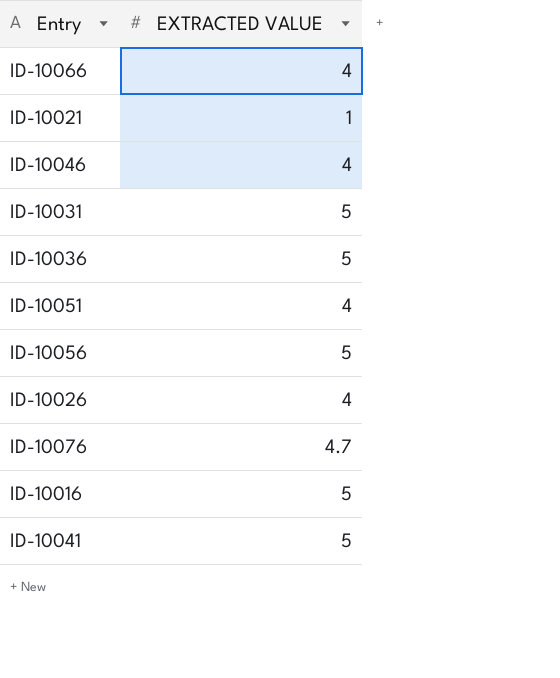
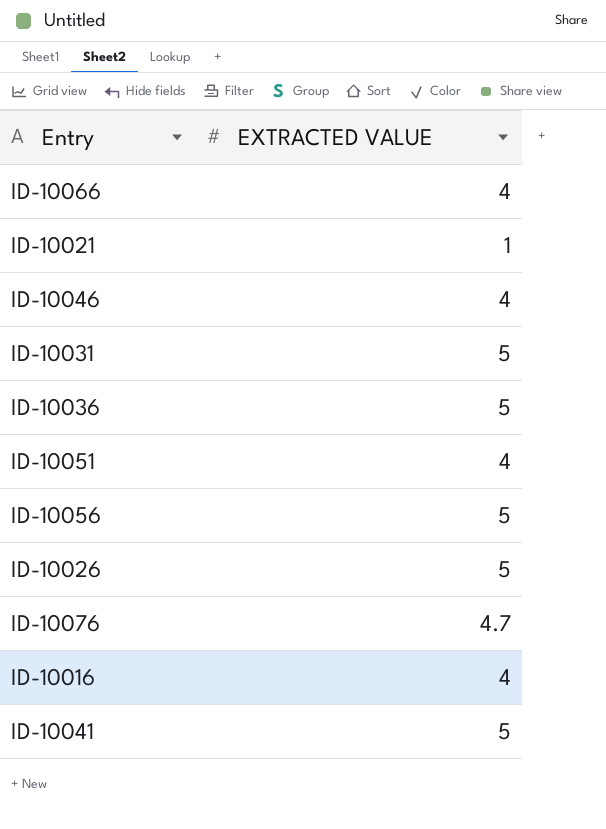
ID-10026 | EXTRACTED VALUE: 4 -> 5
ID-10016 | EXTRACTED VALUE: 5 -> 4

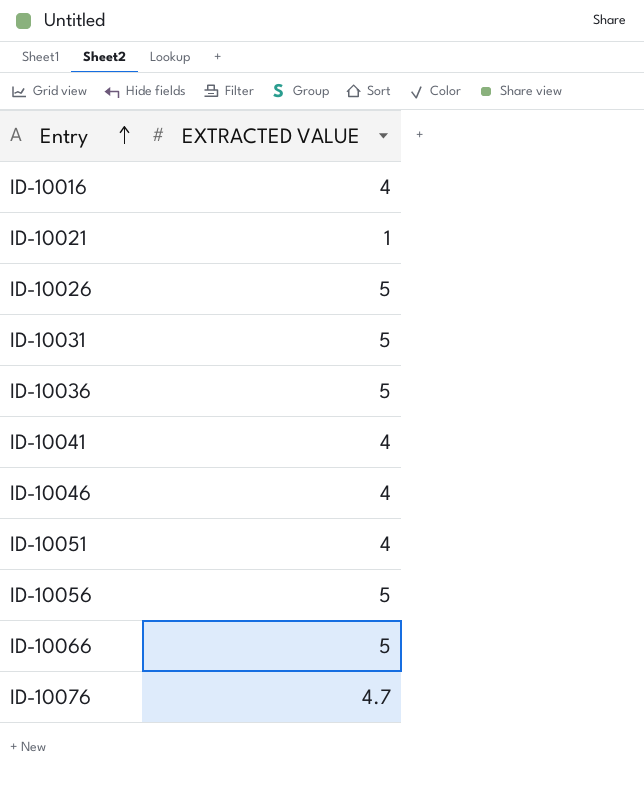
row order: none -> Entry ascending
ID-10041 | EXTRACTED VALUE: 5 -> 4
ID-10066 | EXTRACTED VALUE: 4 -> 5

